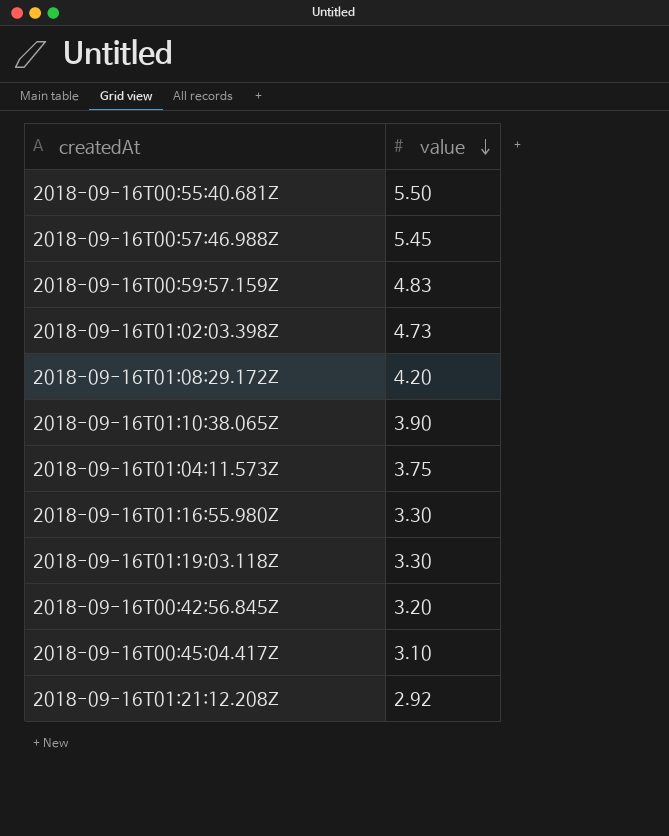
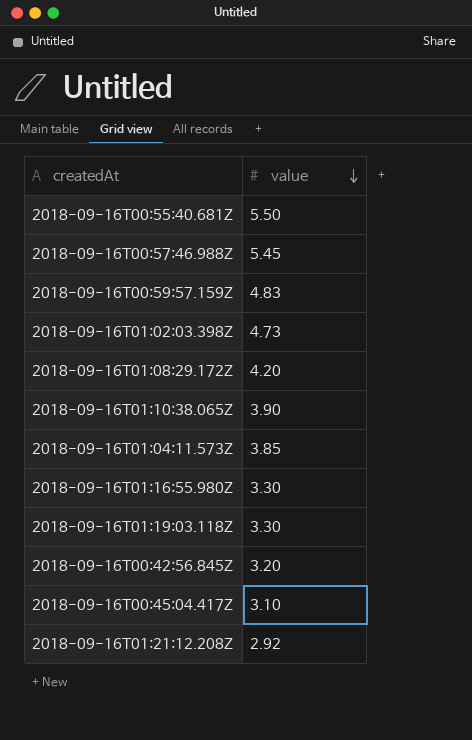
2018-09-16T01:04:11.573Z | value: 3.75 -> 3.85

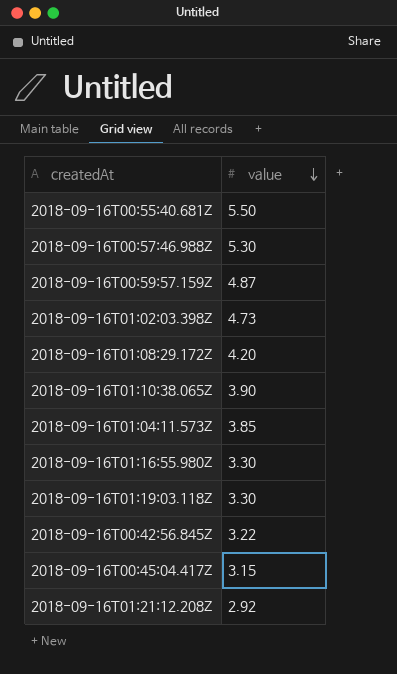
2018-09-16T00:57:46.988Z | value: 5.45 -> 5.30
2018-09-16T00:59:57.159Z | value: 4.83 -> 4.87
2018-09-16T00:42:56.845Z | value: 3.20 -> 3.22
2018-09-16T00:45:04.417Z | value: 3.10 -> 3.15

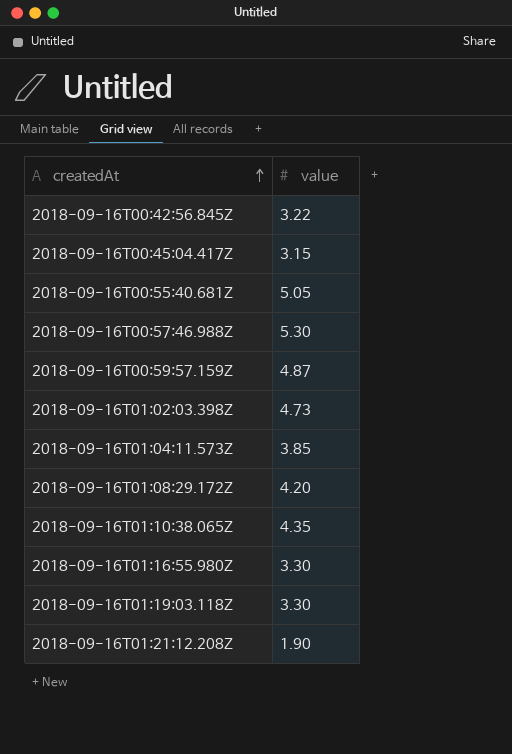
row order: value descending -> createdAt ascending
2018-09-16T00:55:40.681Z | value: 5.50 -> 5.05
2018-09-16T01:10:38.065Z | value: 3.90 -> 4.35
2018-09-16T01:21:12.208Z | value: 2.92 -> 1.90

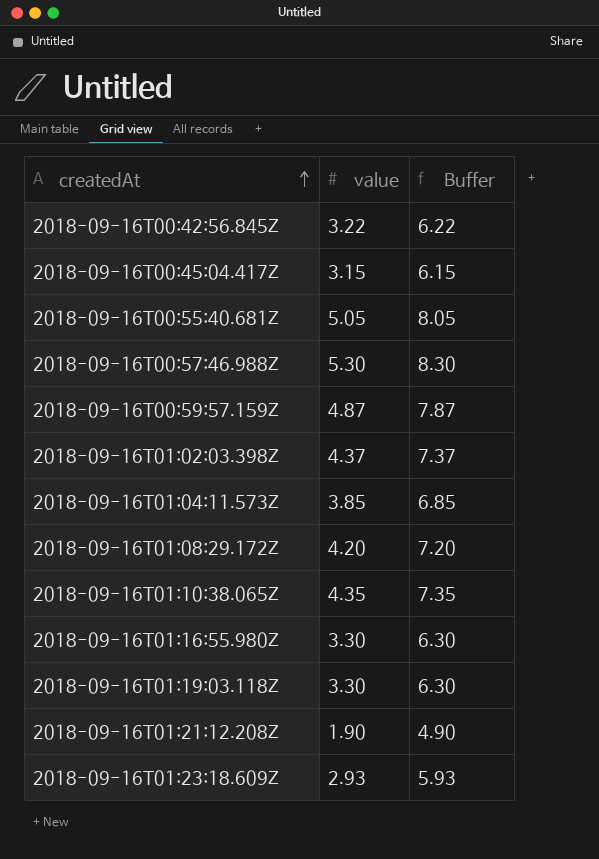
column Buffer | formula: none -> [value] + 3
2018-09-16T01:02:03.398Z | value: 4.73 -> 4.37
row 2018-09-16T01:23:18.609Z: none -> 2.93 | 5.93

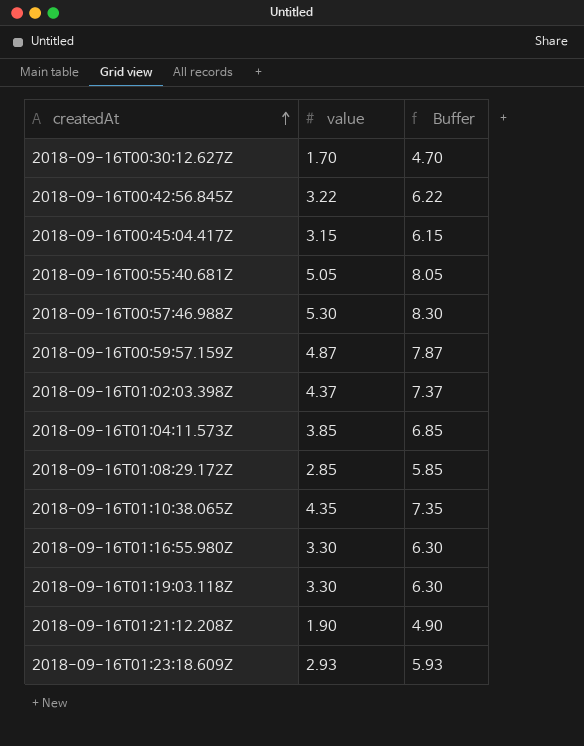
row 2018-09-16T00:30:12.627Z: none -> 1.70 | 4.70
2018-09-16T01:08:29.172Z | value: 4.20 -> 2.85
2018-09-16T01:08:29.172Z | Buffer: 7.20 -> 5.85

